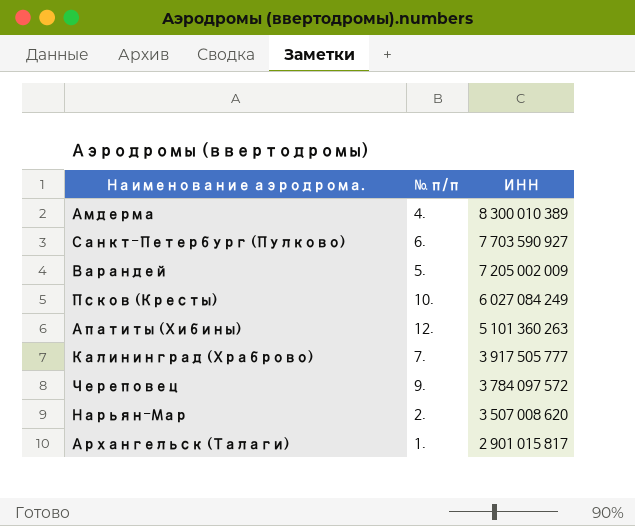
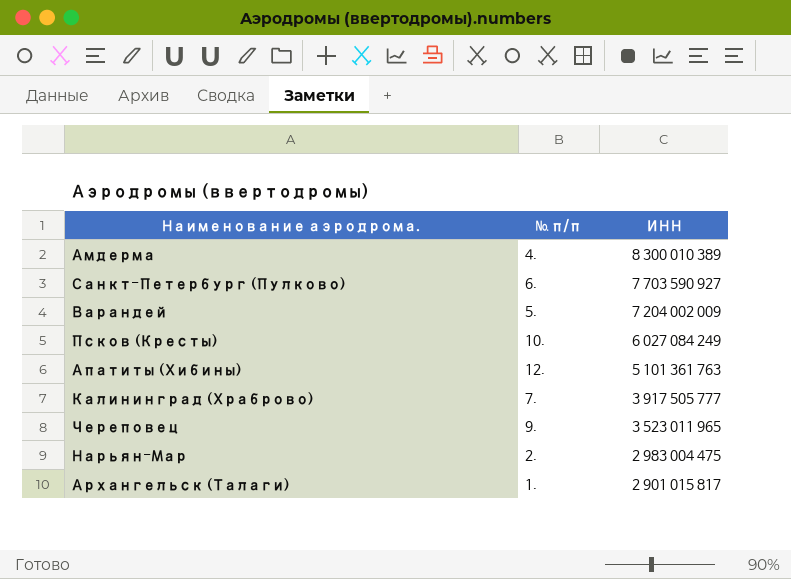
Варандей | ИНН: 7 205 002 009 -> 7 204 002 009
Апатиты (Хибины) | ИНН: 5 101 360 263 -> 5 101 361 763
Череповец | ИНН: 3 784 097 572 -> 3 523 011 965
Нарьян-Мар | ИНН: 3 507 008 620 -> 2 983 004 475

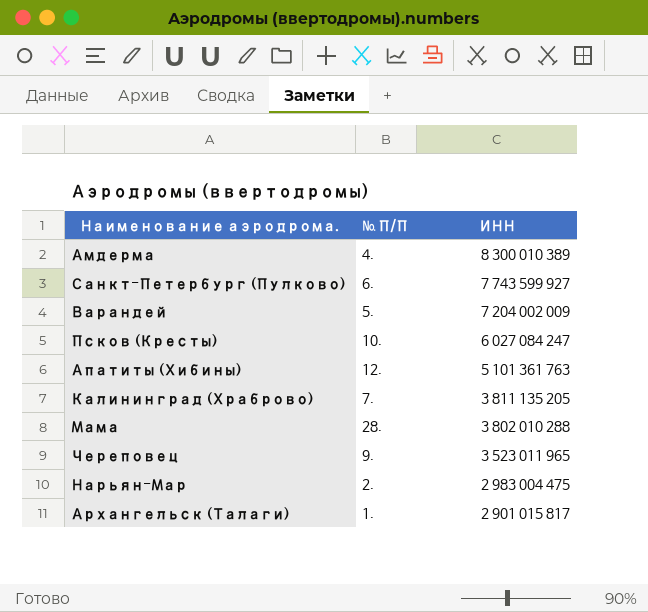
column name: № п/п -> № П/П
Санкт-Петербург (Пулково) | ИНН: 7 703 590 927 -> 7 743 599 927
Псков (Кресты) | ИНН: 6 027 084 249 -> 6 027 084 247
Калининград (Храброво) | ИНН: 3 917 505 777 -> 3 811 135 205
row Мама: none -> 28. | 3 802 010 288

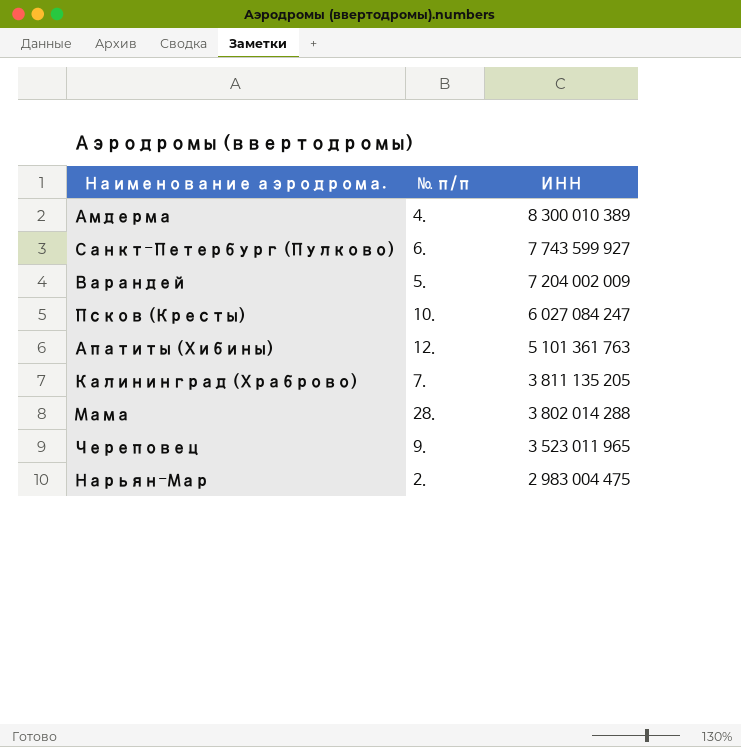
column name: № П/П -> № п/п
row Архангельск (Талаги): 1. | 2 901 015 817 -> none
Мама | ИНН: 3 802 010 288 -> 3 802 014 288

